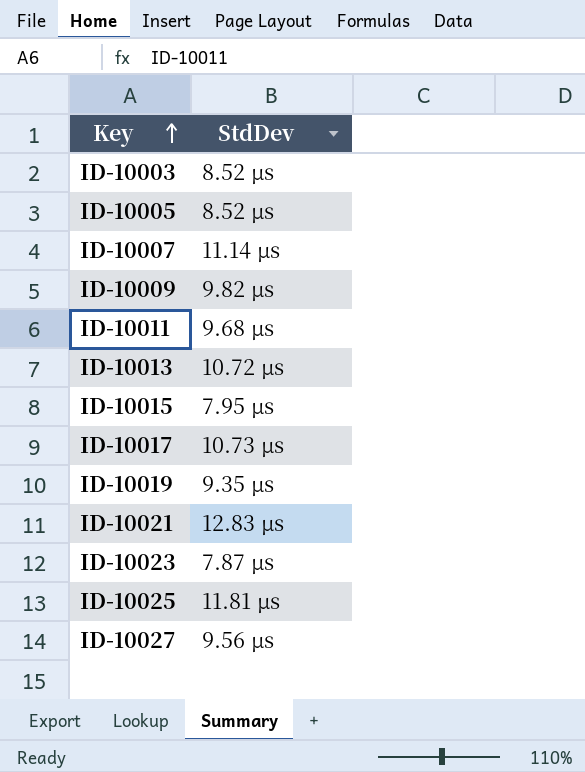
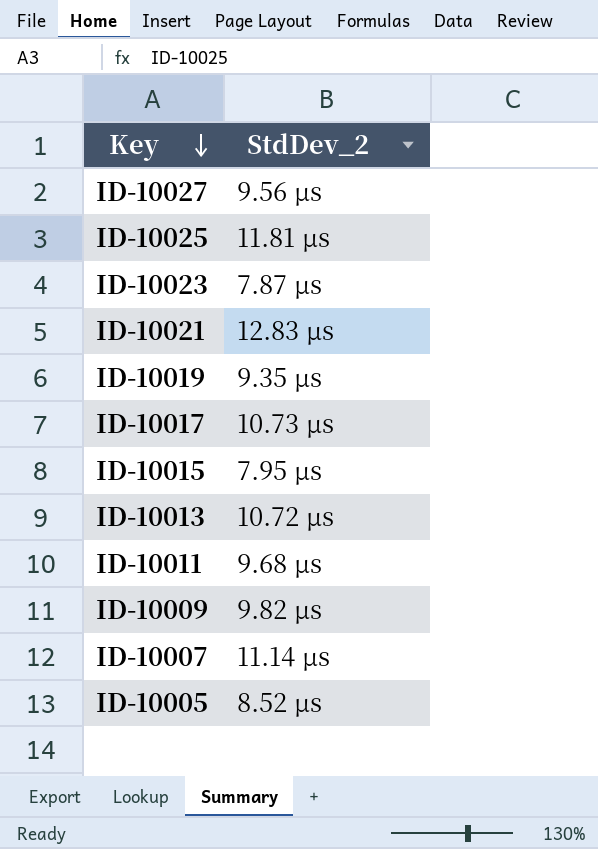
row order: Key ascending -> Key descending
column name: StdDev -> StdDev_2
row ID-10003: 8.52 μs -> none

